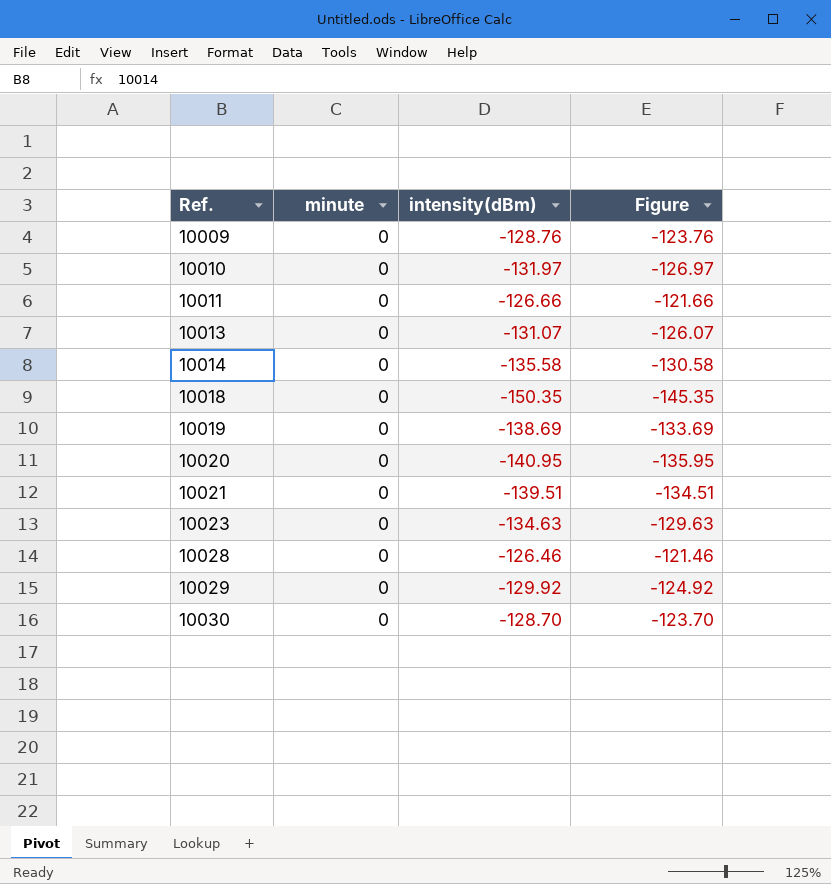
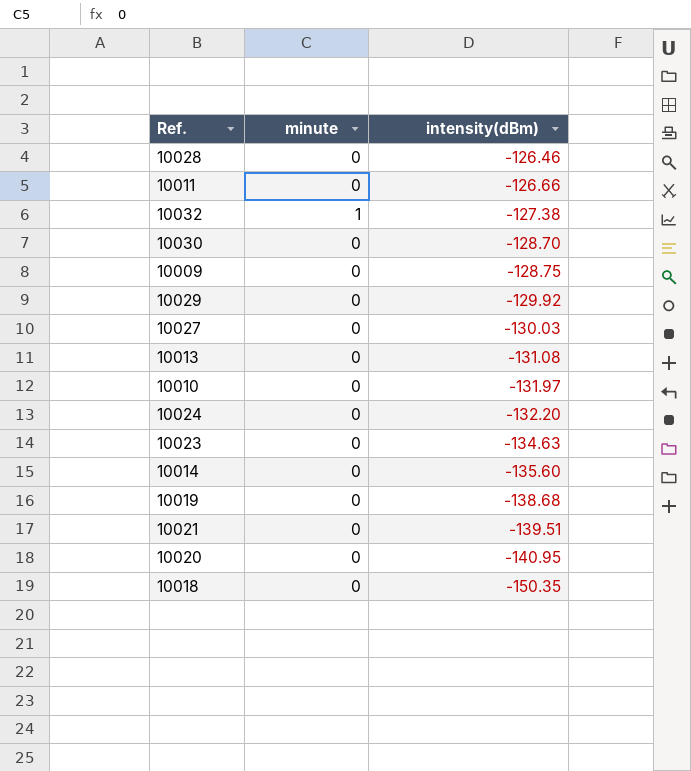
row order: Ref. ascending -> intensity(dBm) descending
column Figure | formula: [intensity(dBm)] + 5 -> none
row 10032: none -> 1 | -127.38
10009 | intensity(dBm): -128.76 -> -128.75
row 10027: none -> 0 | -130.03
10013 | intensity(dBm): -131.07 -> -131.08
row 10024: none -> 0 | -132.20
10014 | intensity(dBm): -135.58 -> -135.60
10019 | intensity(dBm): -138.69 -> -138.68

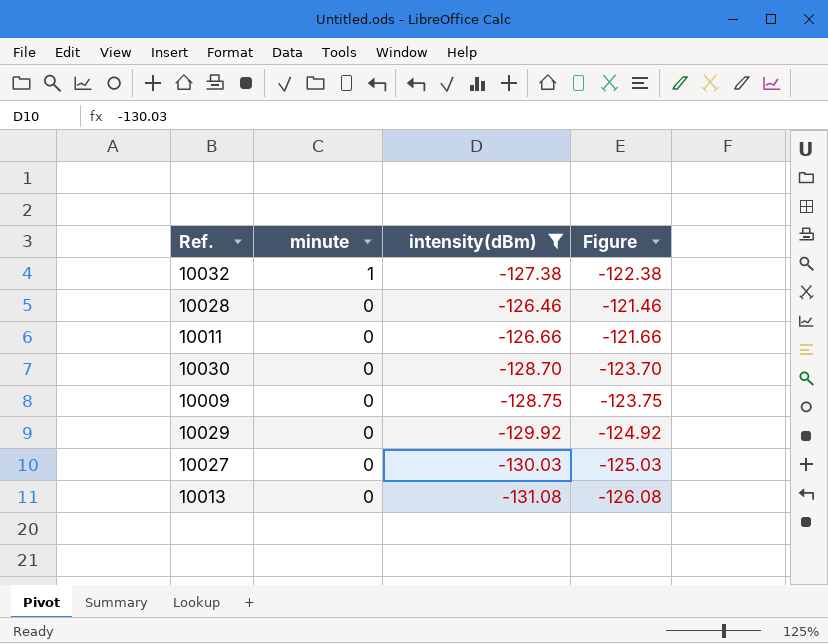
filter: none -> intensity(dBm) >= -131.08
row order: intensity(dBm) descending -> minute descending
column Figure | formula: none -> [intensity(dBm)] + 5

